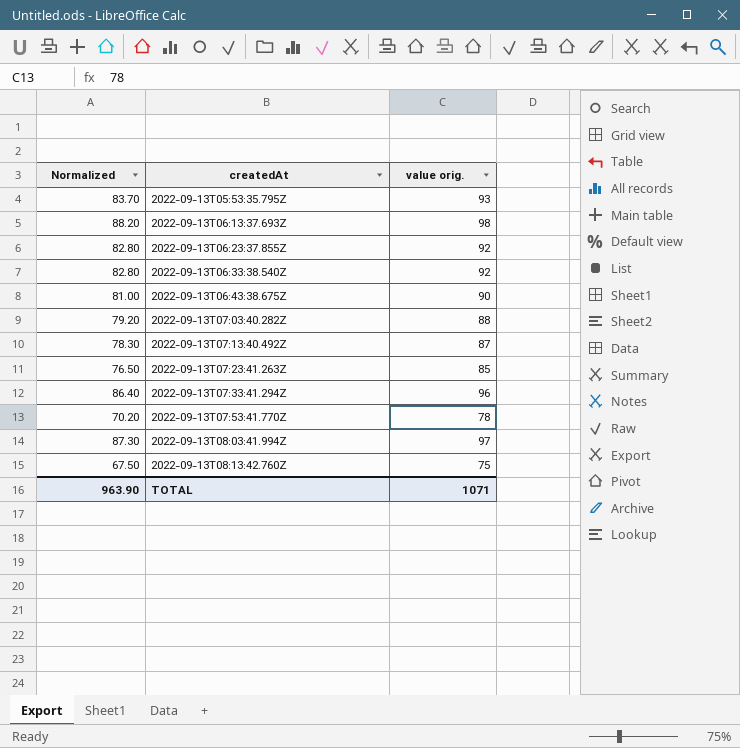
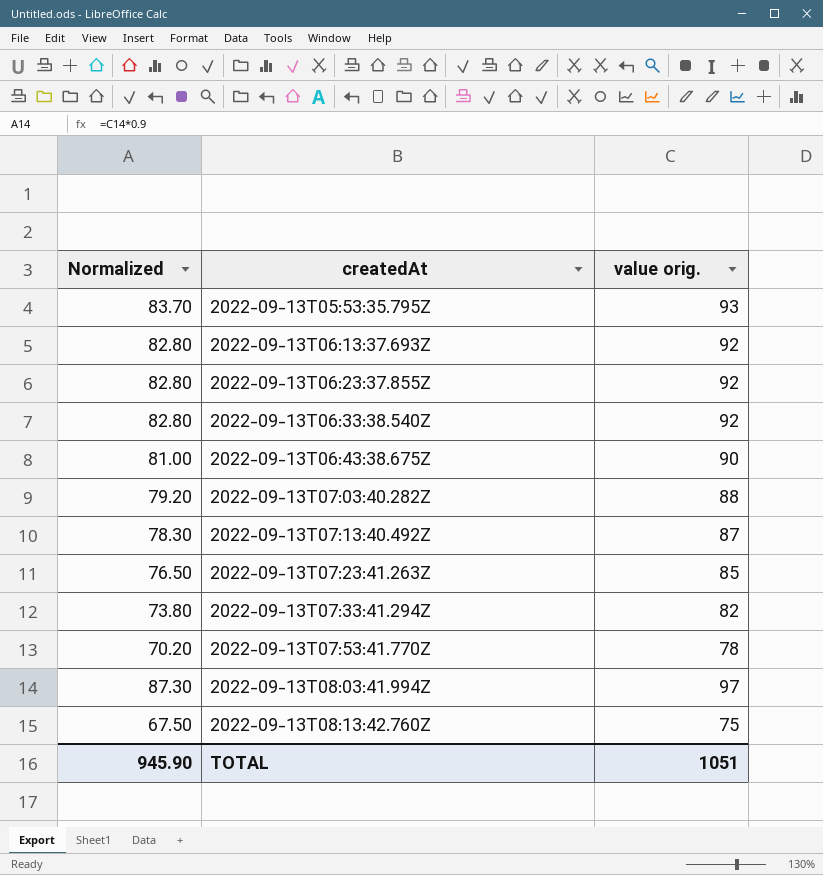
2022-09-13T06:13:37.693Z | Normalized: 88.20 -> 82.80
2022-09-13T06:13:37.693Z | value orig.: 98 -> 92
2022-09-13T07:33:41.294Z | Normalized: 86.40 -> 73.80
2022-09-13T07:33:41.294Z | value orig.: 96 -> 82
TOTAL | Normalized: 963.90 -> 945.90
TOTAL | value orig.: 1071 -> 1051

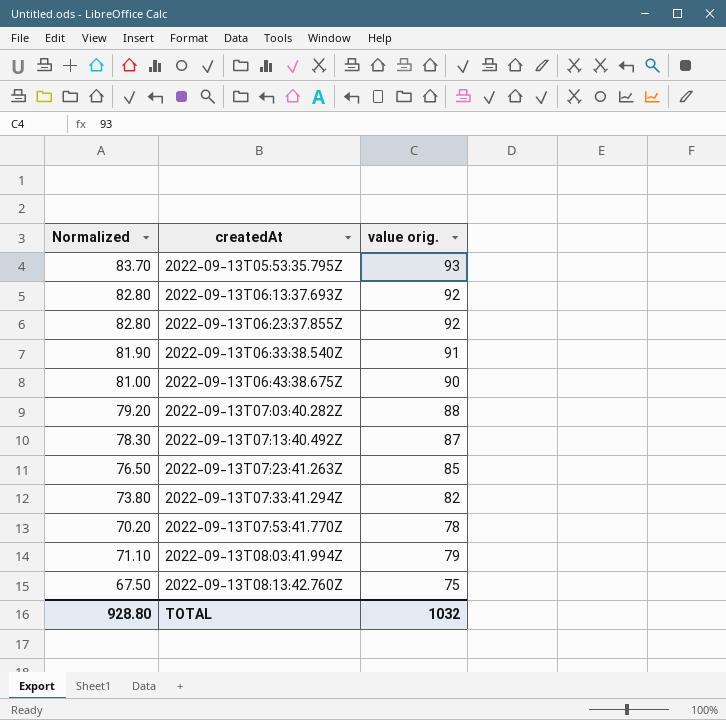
2022-09-13T06:33:38.540Z | Normalized: 82.80 -> 81.90
2022-09-13T06:33:38.540Z | value orig.: 92 -> 91
2022-09-13T08:03:41.994Z | Normalized: 87.30 -> 71.10
2022-09-13T08:03:41.994Z | value orig.: 97 -> 79
TOTAL | Normalized: 945.90 -> 928.80
TOTAL | value orig.: 1051 -> 1032

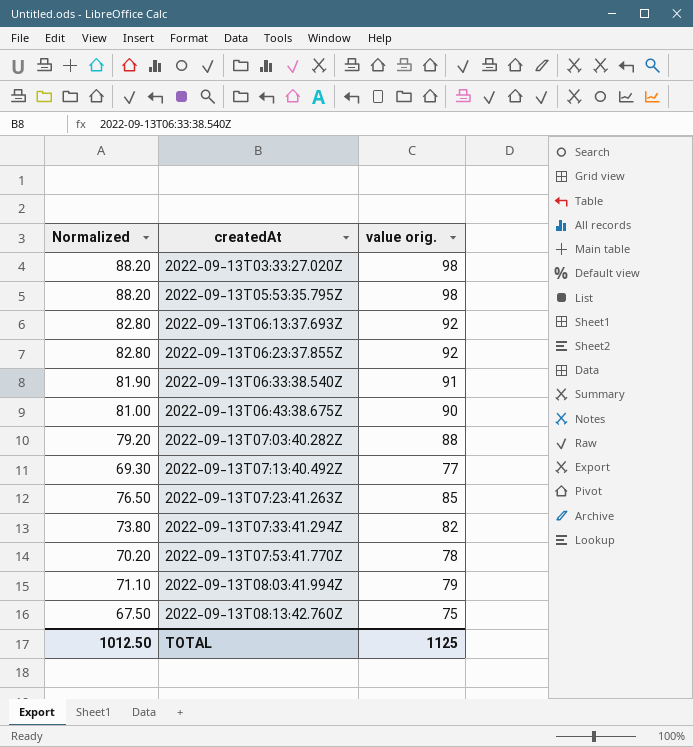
row 2022-09-13T03:33:27.020Z: none -> 88.20 | 98
2022-09-13T05:53:35.795Z | Normalized: 83.70 -> 88.20
2022-09-13T05:53:35.795Z | value orig.: 93 -> 98
2022-09-13T07:13:40.492Z | Normalized: 78.30 -> 69.30
2022-09-13T07:13:40.492Z | value orig.: 87 -> 77
TOTAL | Normalized: 928.80 -> 1012.50
TOTAL | value orig.: 1032 -> 1125

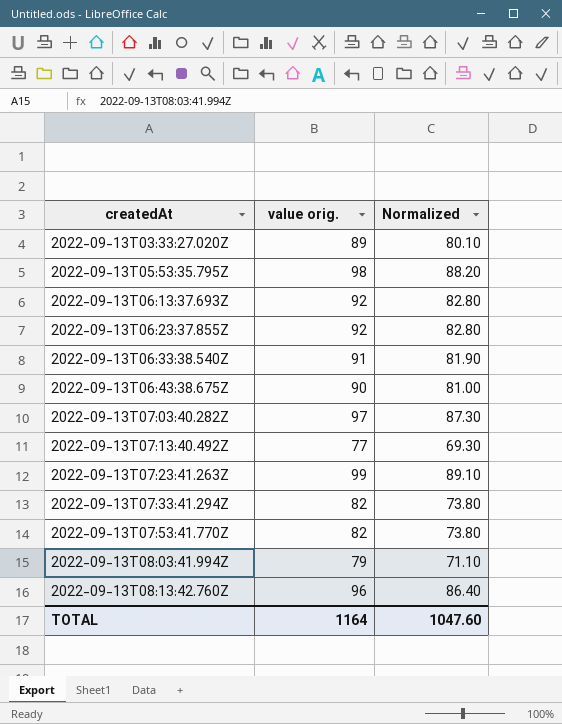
column Normalized | position: 1 -> 3
2022-09-13T03:33:27.020Z | value orig.: 98 -> 89
2022-09-13T03:33:27.020Z | Normalized: 88.20 -> 80.10
2022-09-13T07:03:40.282Z | value orig.: 88 -> 97
2022-09-13T07:03:40.282Z | Normalized: 79.20 -> 87.30
2022-09-13T07:23:41.263Z | value orig.: 85 -> 99
2022-09-13T07:23:41.263Z | Normalized: 76.50 -> 89.10
2022-09-13T07:53:41.770Z | value orig.: 78 -> 82
2022-09-13T07:53:41.770Z | Normalized: 70.20 -> 73.80
2022-09-13T08:13:42.760Z | value orig.: 75 -> 96
2022-09-13T08:13:42.760Z | Normalized: 67.50 -> 86.40
TOTAL | value orig.: 1125 -> 1164
TOTAL | Normalized: 1012.50 -> 1047.60

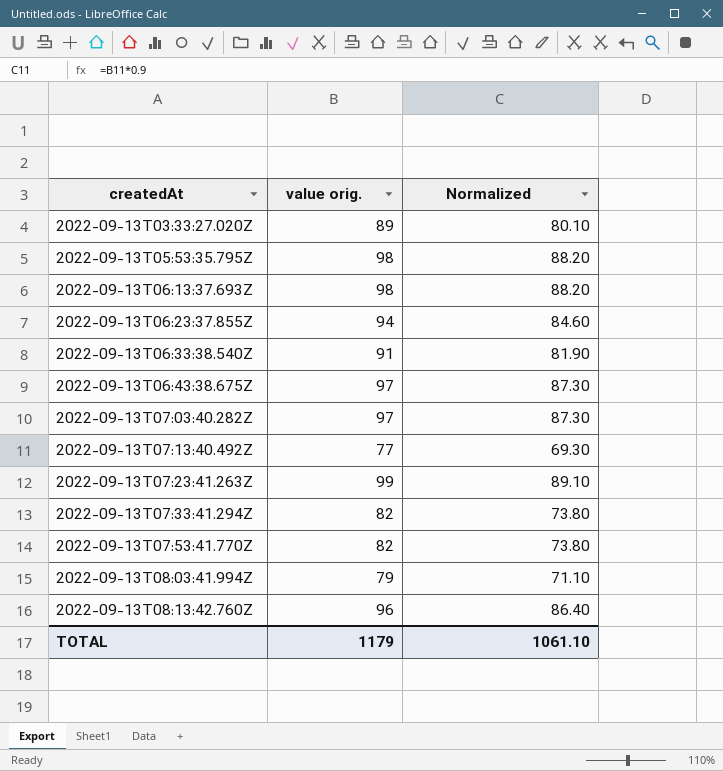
2022-09-13T06:13:37.693Z | value orig.: 92 -> 98
2022-09-13T06:13:37.693Z | Normalized: 82.80 -> 88.20
2022-09-13T06:23:37.855Z | value orig.: 92 -> 94
2022-09-13T06:23:37.855Z | Normalized: 82.80 -> 84.60
2022-09-13T06:43:38.675Z | value orig.: 90 -> 97
2022-09-13T06:43:38.675Z | Normalized: 81.00 -> 87.30
TOTAL | value orig.: 1164 -> 1179
TOTAL | Normalized: 1047.60 -> 1061.10

